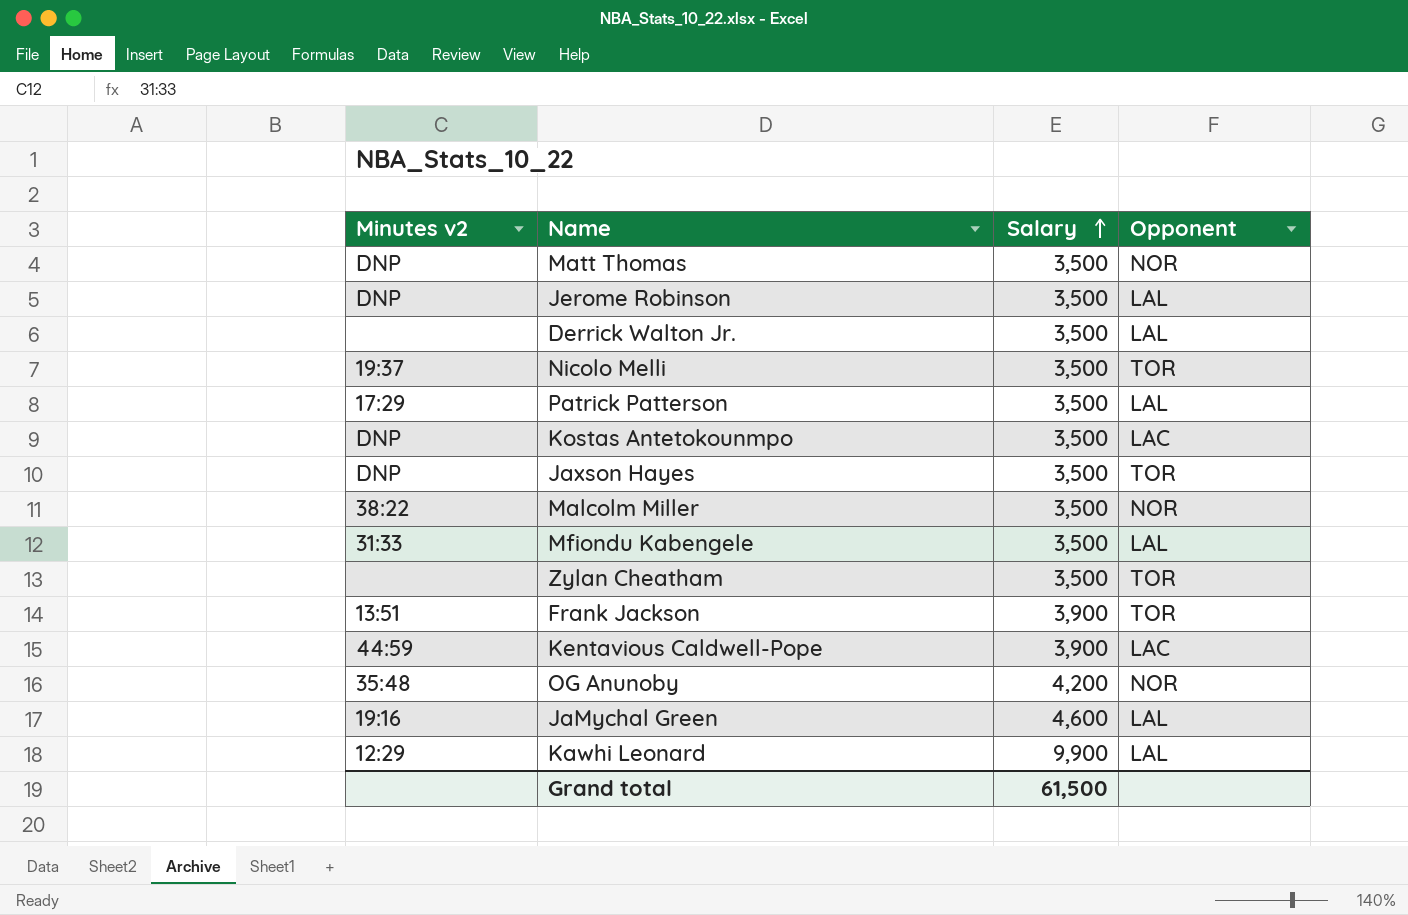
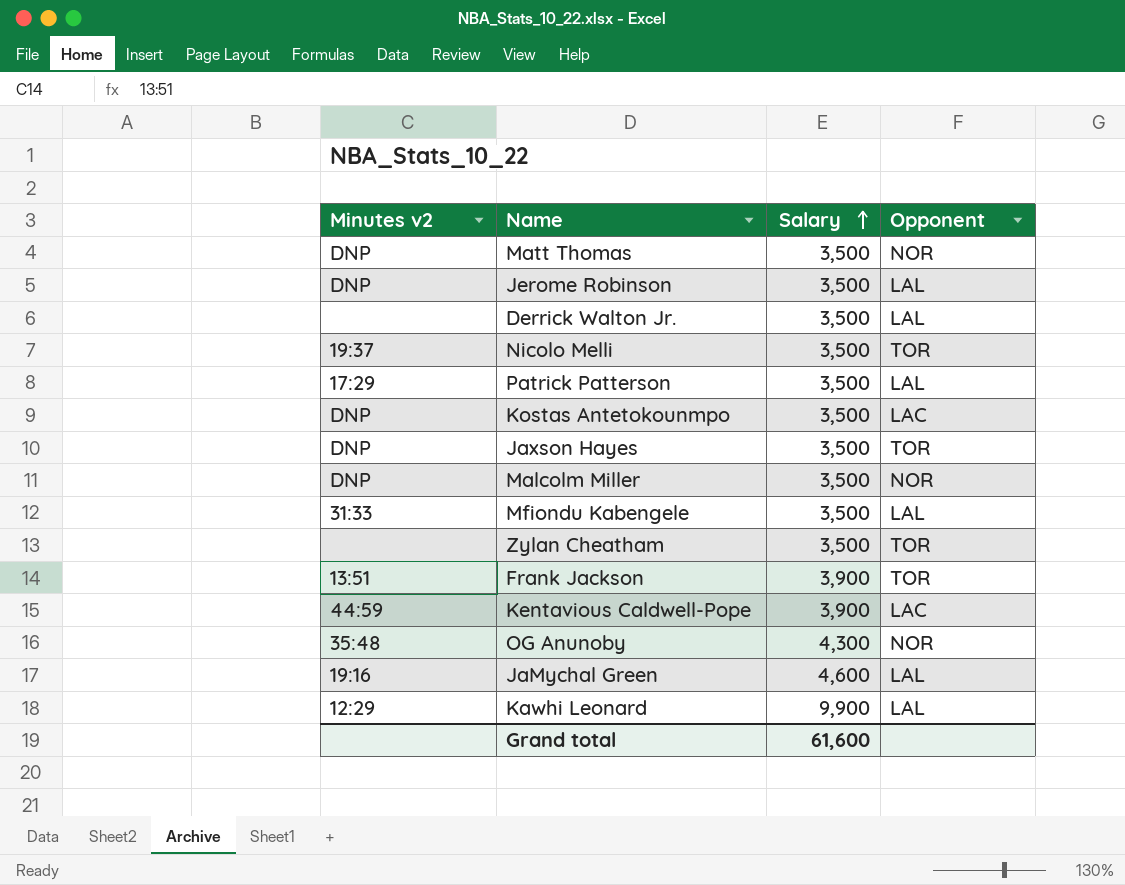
Malcolm Miller | Minutes v2: 38:22 -> DNP
OG Anunoby | Salary: 4,200 -> 4,300
Grand total | Salary: 61,500 -> 61,600

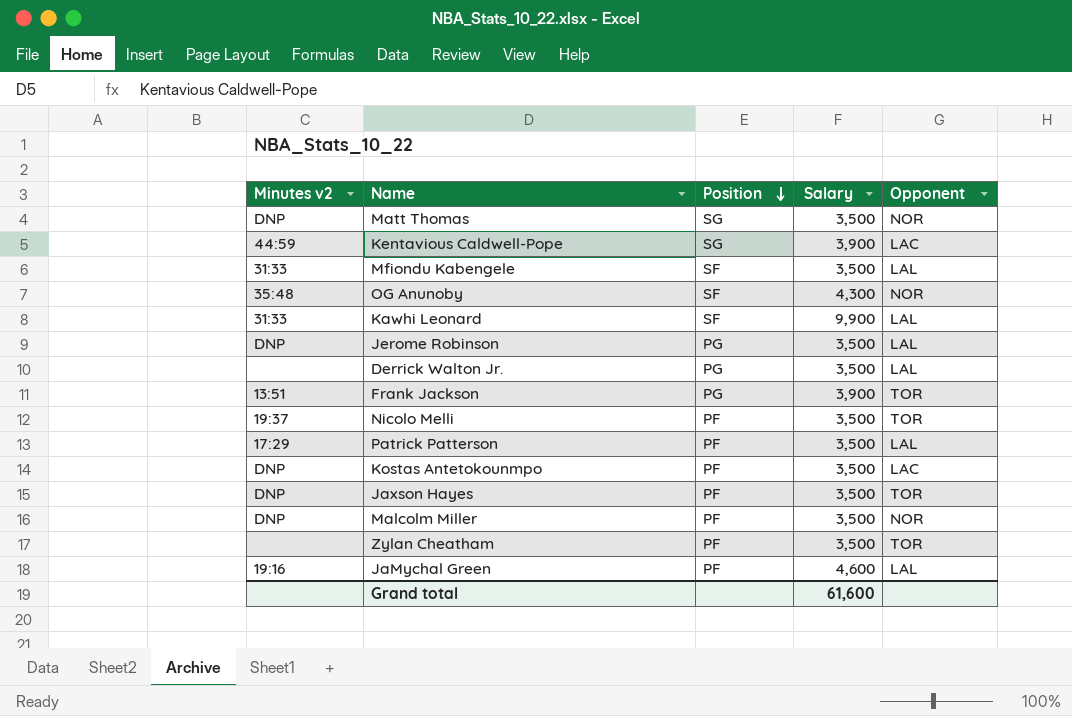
row order: Salary ascending -> Position descending
column Position | position: none -> 3
Kawhi Leonard | Minutes v2: 12:29 -> 31:33

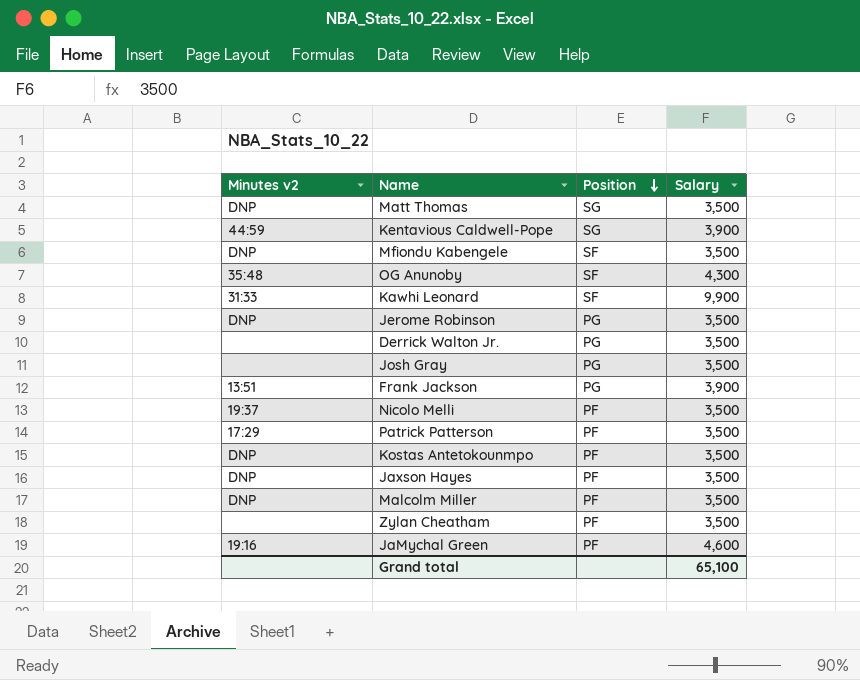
column Opponent | position: 5 -> none
Mfiondu Kabengele | Minutes v2: 31:33 -> DNP
row Josh Gray: none -> none | PG | 3,500
Grand total | Salary: 61,600 -> 65,100

